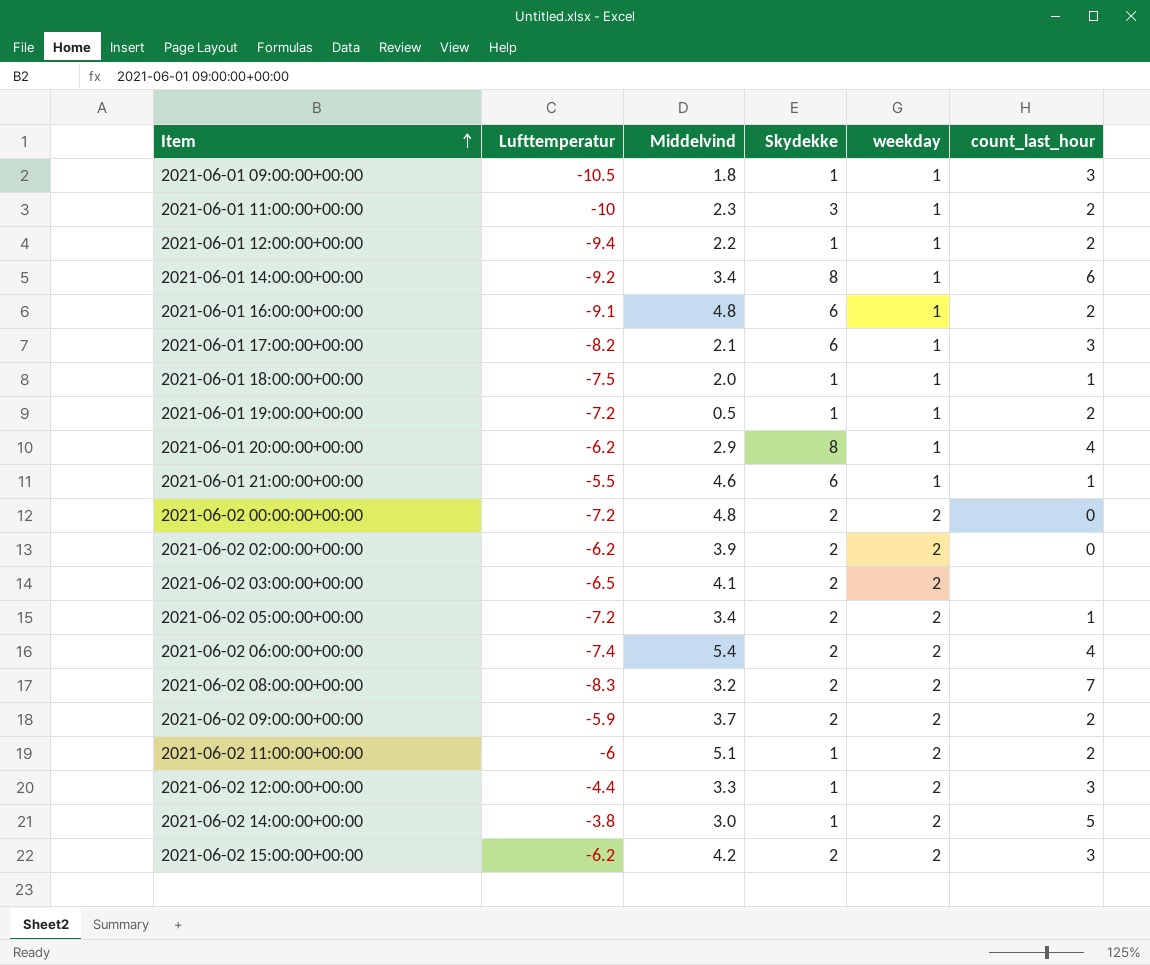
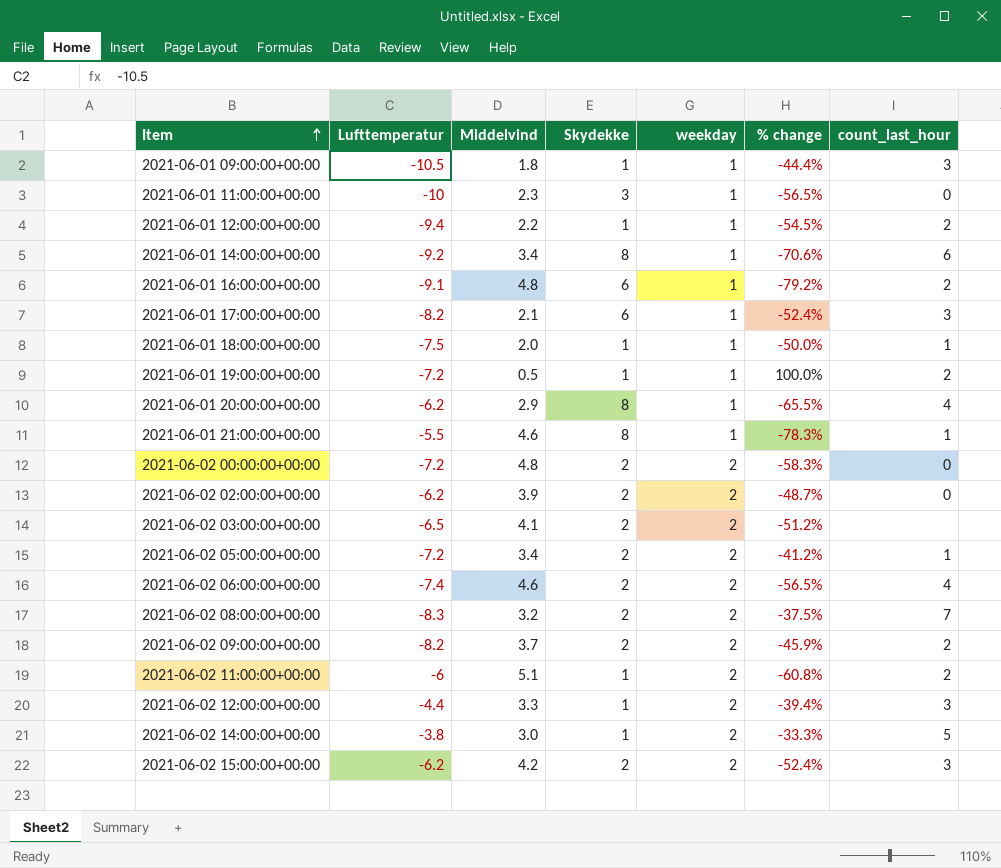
column % change | formula: none -> ([weekday] - [Middelvind]) / [Middelvind]
2021-06-01 11:00:00+00:00 | count_last_hour: 2 -> 0
2021-06-01 21:00:00+00:00 | Skydekke: 6 -> 8
2021-06-02 06:00:00+00:00 | Middelvind: 5.4 -> 4.6
2021-06-02 09:00:00+00:00 | Lufttemperatur: -5.9 -> -8.2

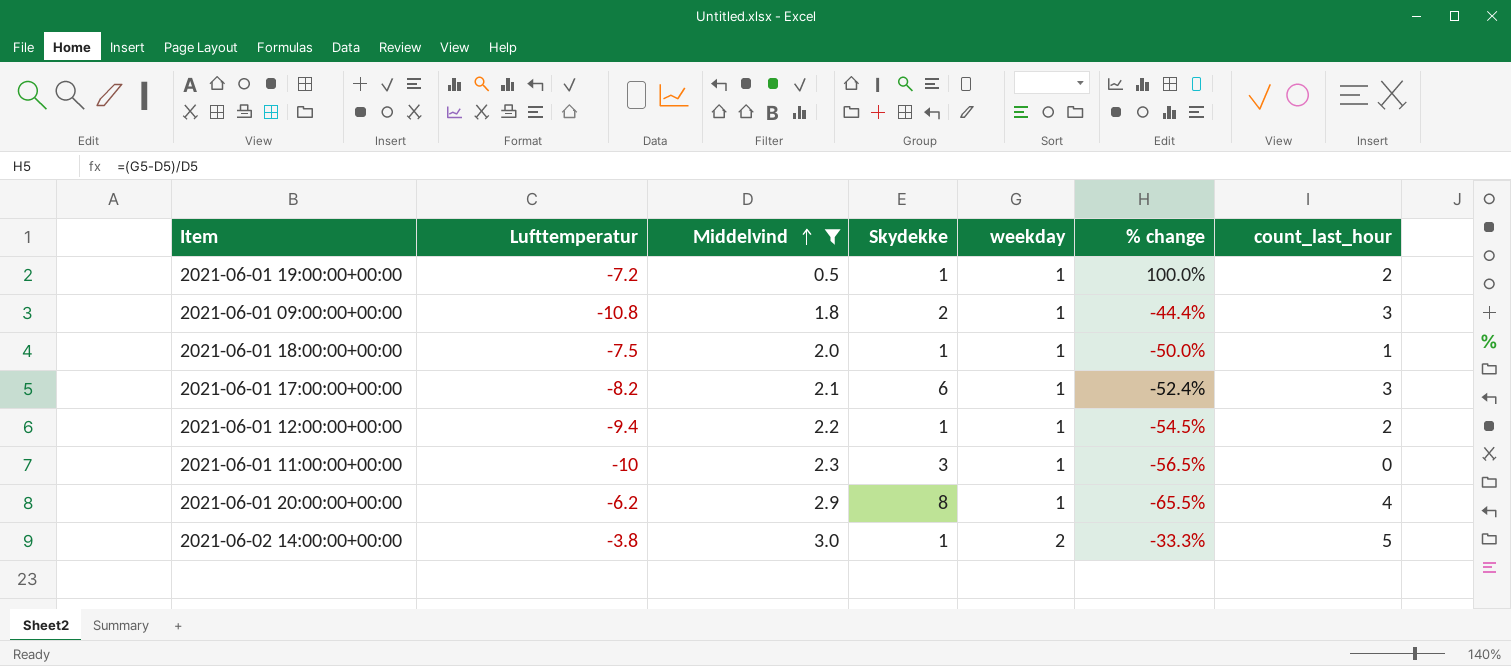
filter: none -> Middelvind <= 3.0
row order: Item ascending -> Middelvind ascending
2021-06-01 09:00:00+00:00 | Lufttemperatur: -10.5 -> -10.8
2021-06-01 09:00:00+00:00 | Skydekke: 1 -> 2

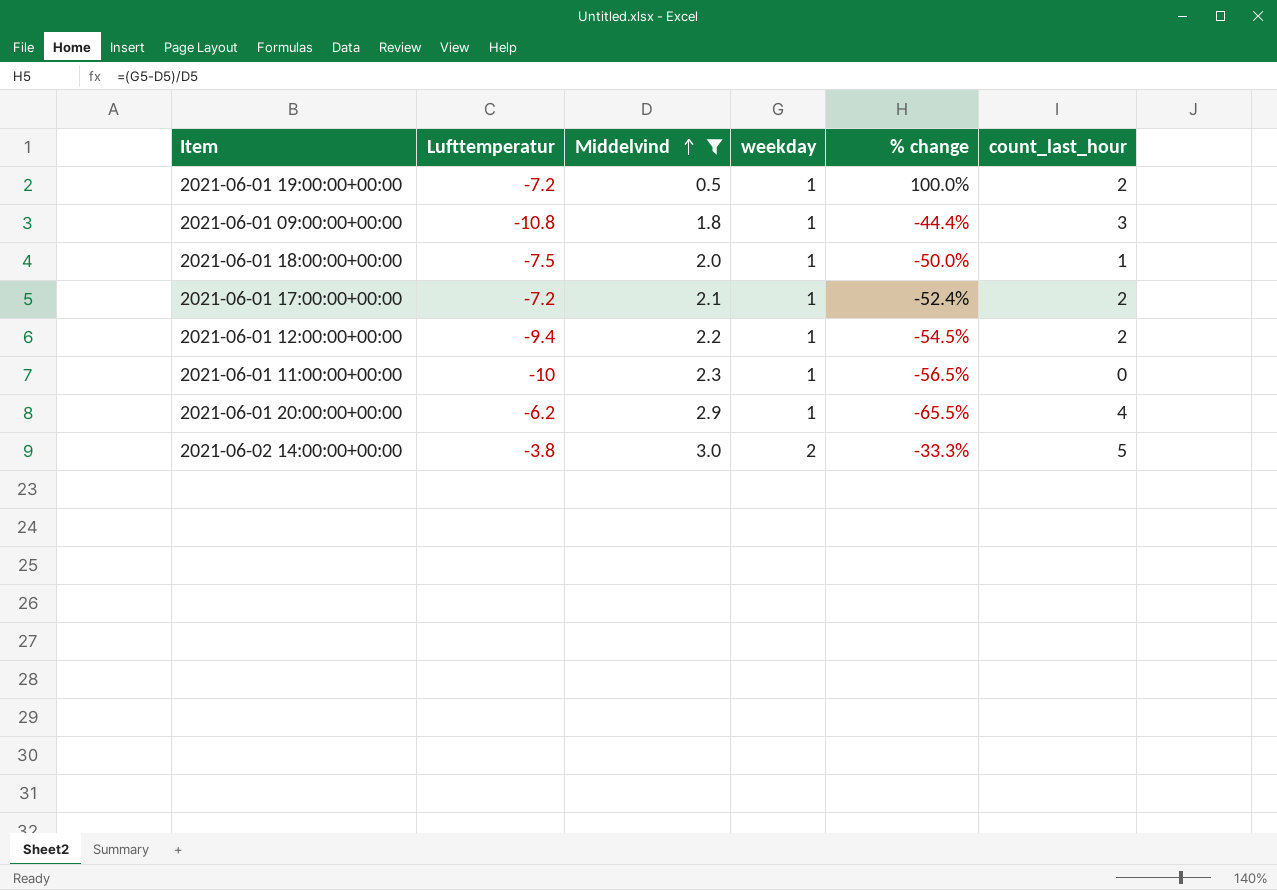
column Skydekke | position: 4 -> none
2021-06-01 17:00:00+00:00 | Lufttemperatur: -8.2 -> -7.2
2021-06-01 17:00:00+00:00 | count_last_hour: 3 -> 2

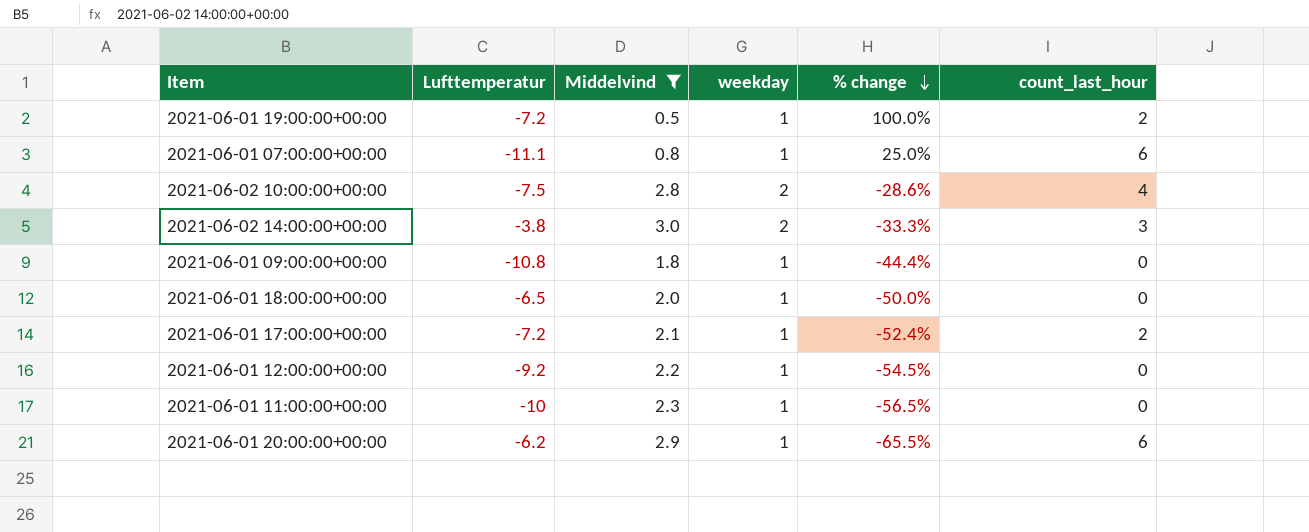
row order: Middelvind ascending -> % change descending
row 2021-06-01 07:00:00+00:00: none -> -11.1 | 0.8 | 1 | 25.0% | 6
row 2021-06-02 10:00:00+00:00: none -> -7.5 | 2.8 | 2 | -28.6% | 4
2021-06-02 14:00:00+00:00 | count_last_hour: 5 -> 3
2021-06-01 09:00:00+00:00 | count_last_hour: 3 -> 0
2021-06-01 18:00:00+00:00 | Lufttemperatur: -7.5 -> -6.5
2021-06-01 18:00:00+00:00 | count_last_hour: 1 -> 0
2021-06-01 12:00:00+00:00 | Lufttemperatur: -9.4 -> -9.2
2021-06-01 12:00:00+00:00 | count_last_hour: 2 -> 0
2021-06-01 20:00:00+00:00 | count_last_hour: 4 -> 6

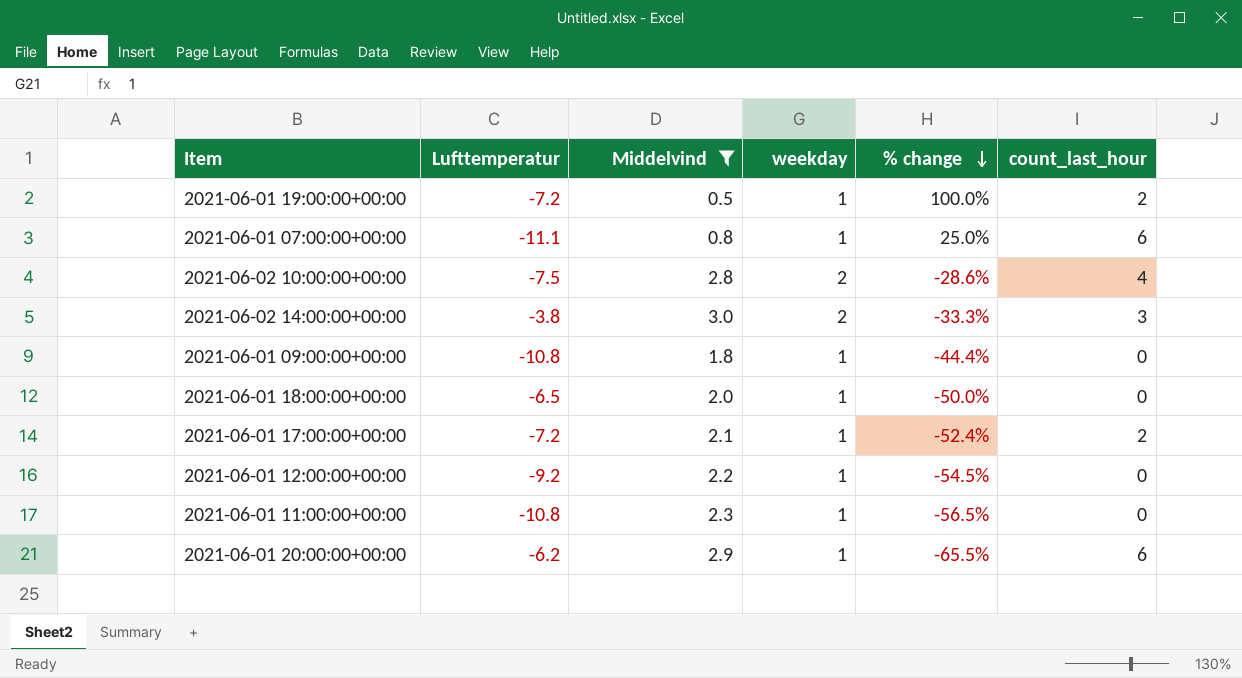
2021-06-01 11:00:00+00:00 | Lufttemperatur: -10 -> -10.8

